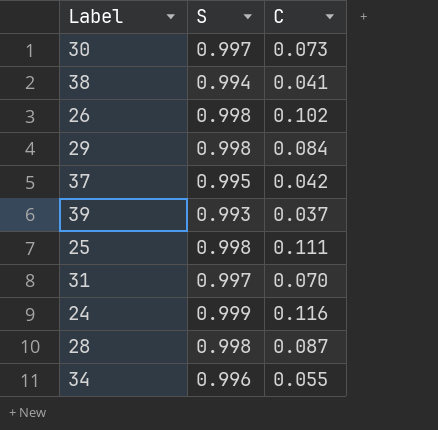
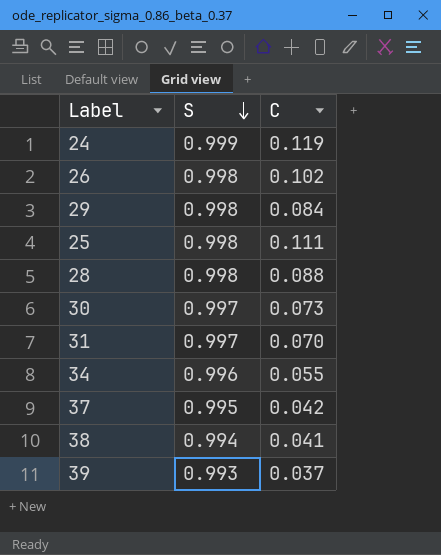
row order: none -> S descending
24 | C: 0.116 -> 0.119
28 | C: 0.087 -> 0.088

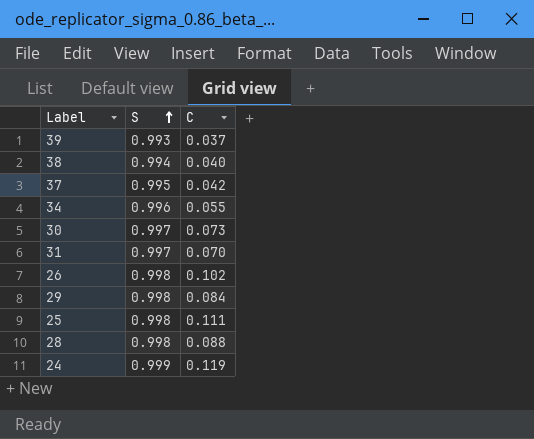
row order: S descending -> S ascending
38 | C: 0.041 -> 0.040

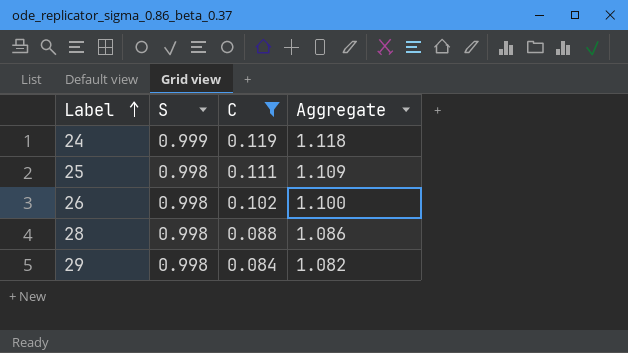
filter: none -> C >= 0.084
row order: S ascending -> Label ascending
column Aggregate | formula: none -> [S] + [C]

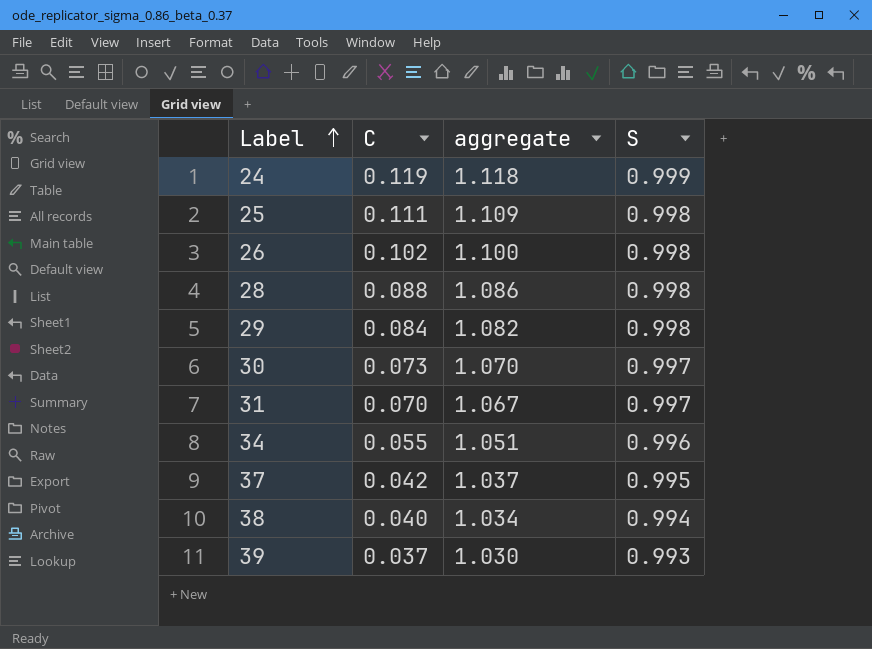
filter: C >= 0.084 -> none
column name: Aggregate -> aggregate
column S | position: 2 -> 4

